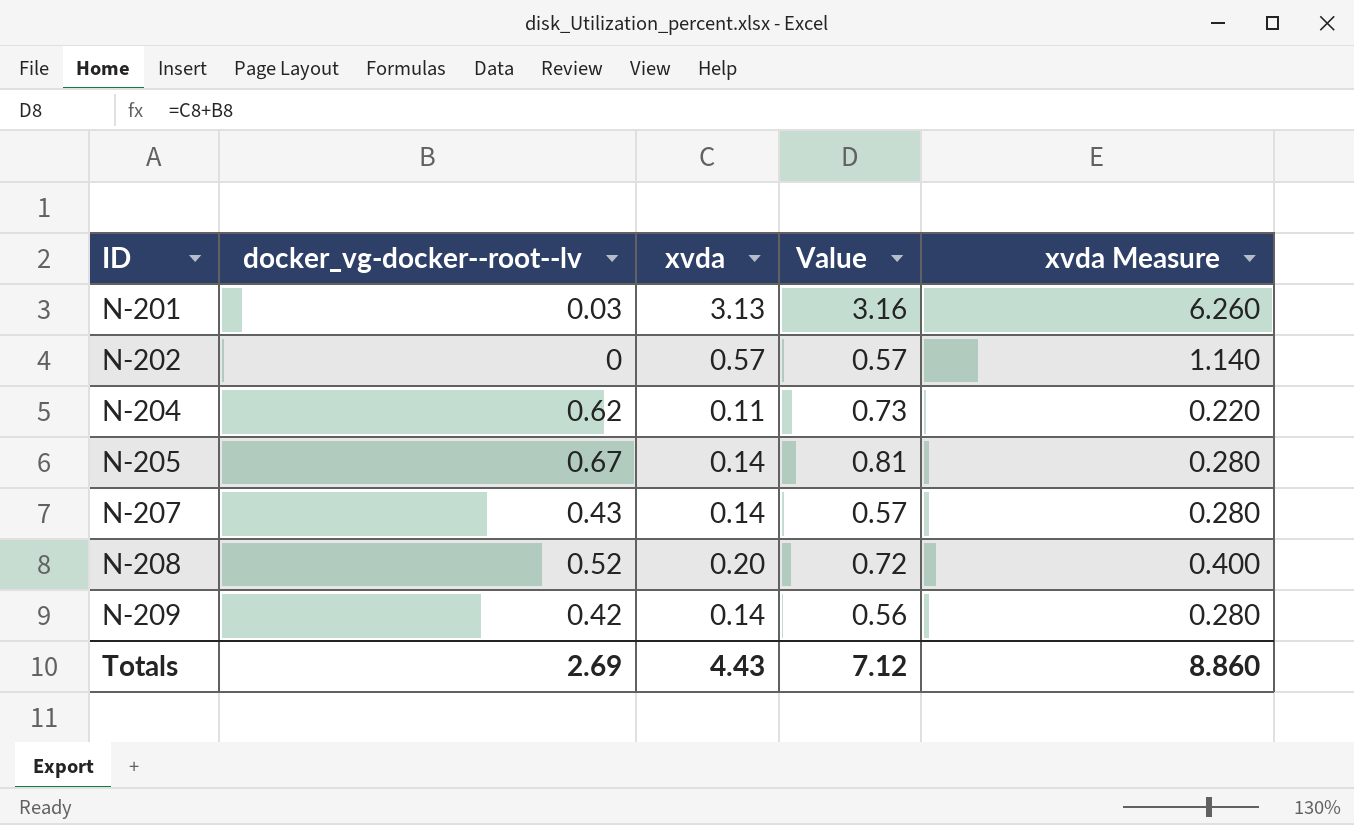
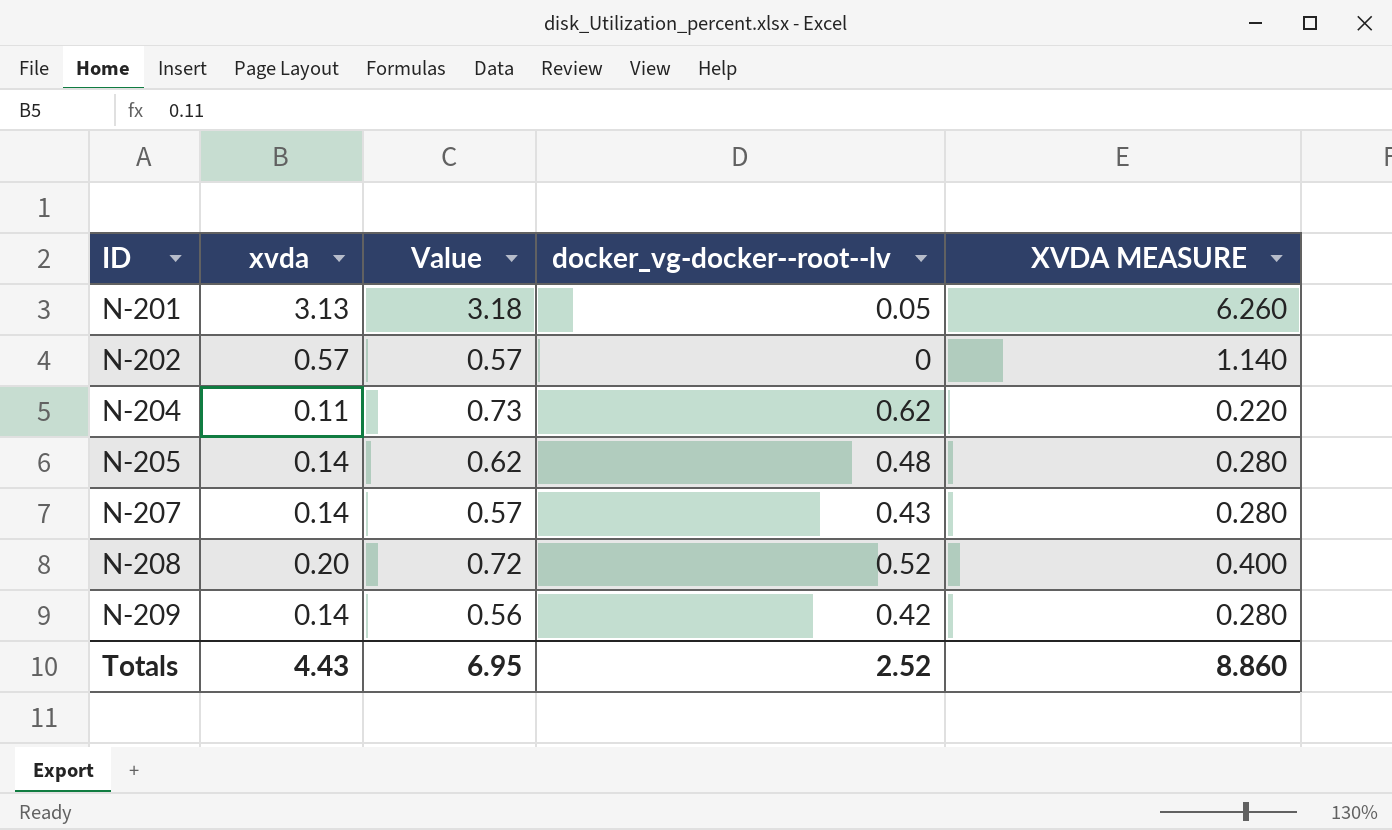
column docker_vg-docker--root--lv | position: 2 -> 4
column name: xvda Measure -> XVDA MEASURE
N-201 | Value: 3.16 -> 3.18
N-201 | docker_vg-docker--root--lv: 0.03 -> 0.05
N-205 | Value: 0.81 -> 0.62
N-205 | docker_vg-docker--root--lv: 0.67 -> 0.48
Totals | Value: 7.12 -> 6.95
Totals | docker_vg-docker--root--lv: 2.69 -> 2.52

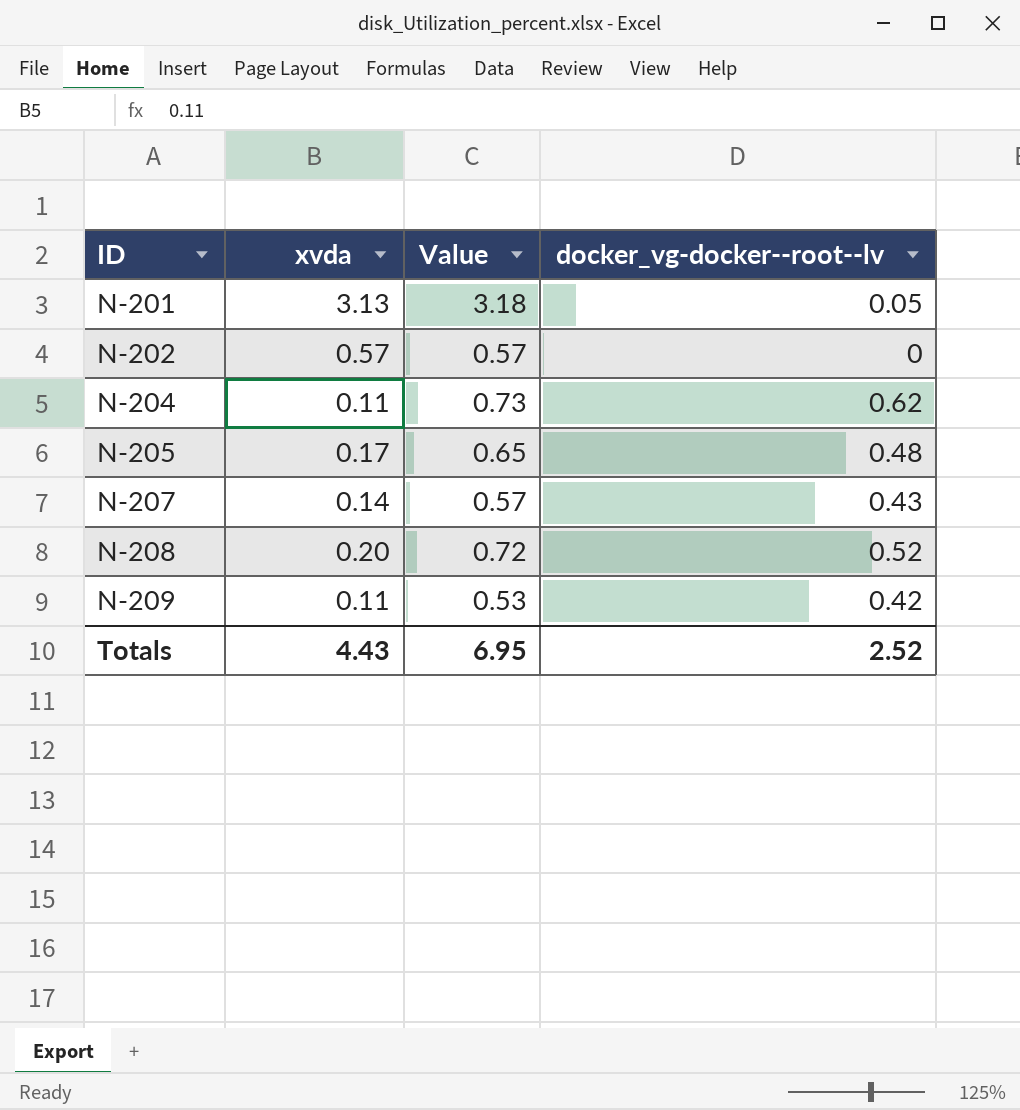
column XVDA MEASURE | formula: [xvda] * 2 -> none
N-205 | xvda: 0.14 -> 0.17
N-205 | Value: 0.62 -> 0.65
N-209 | xvda: 0.14 -> 0.11
N-209 | Value: 0.56 -> 0.53

